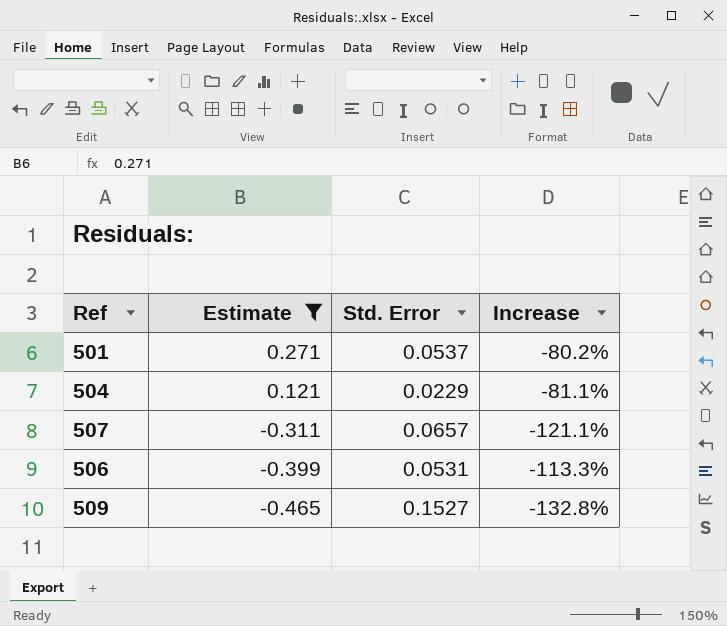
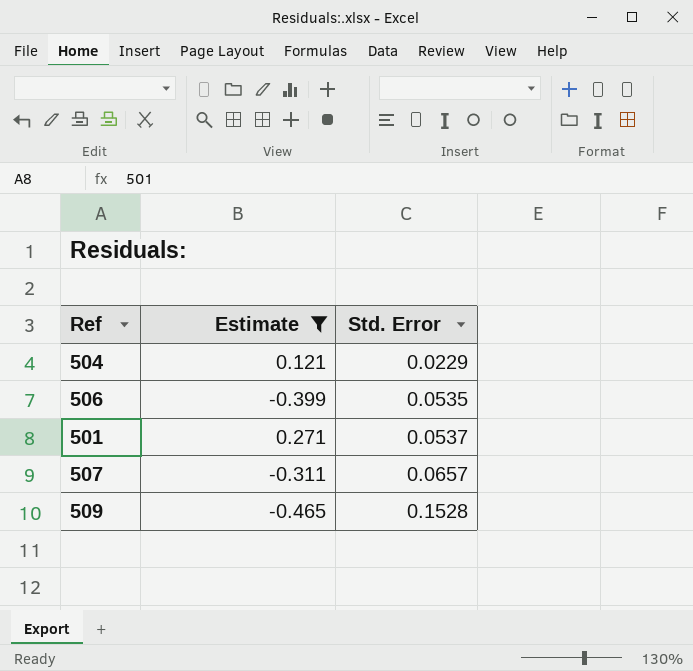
row order: Estimate descending -> Std. Error ascending
column Increase | formula: ([Std. Error] - [Estimate]) / [Estimate] -> none
506 | Std. Error: 0.0531 -> 0.0535
509 | Std. Error: 0.1527 -> 0.1528

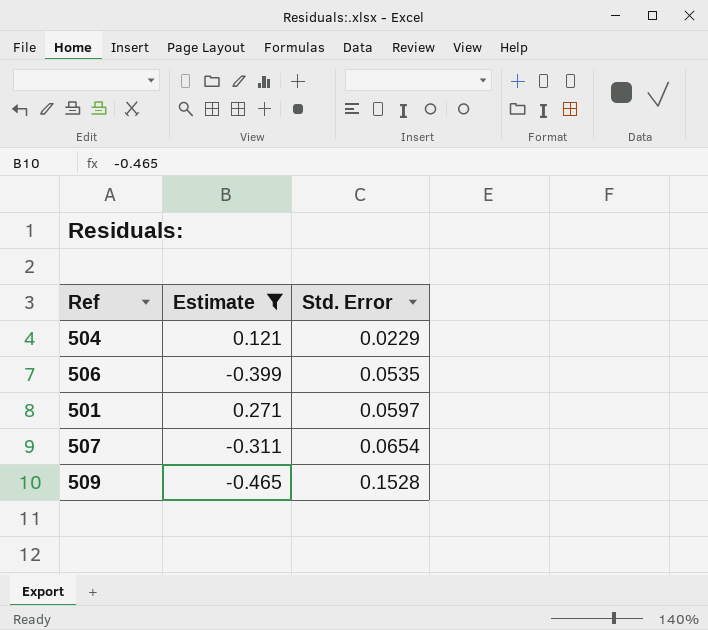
501 | Std. Error: 0.0537 -> 0.0597
507 | Std. Error: 0.0657 -> 0.0654

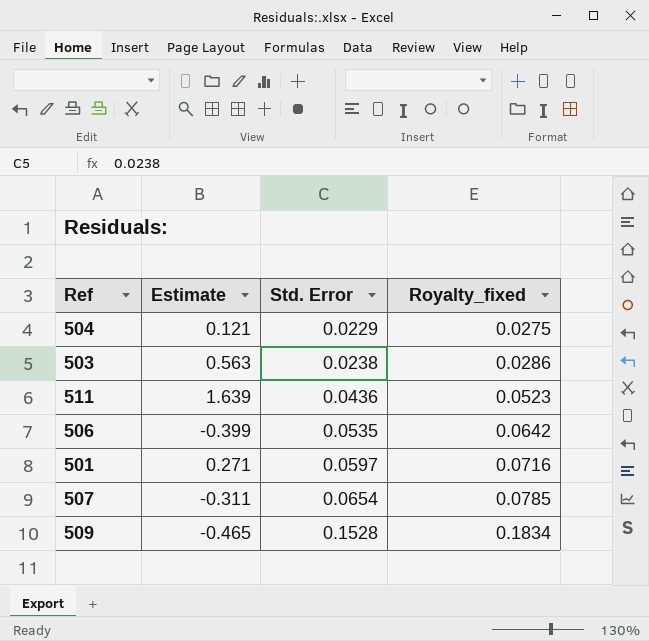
filter: Estimate <= 0.271 -> none
column Royalty_fixed | formula: none -> [Std. Error] * 1.2

